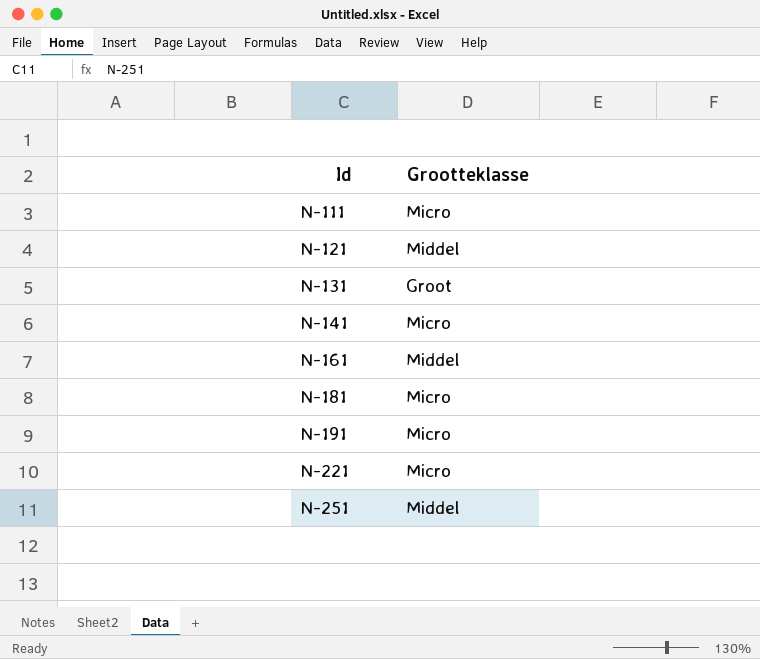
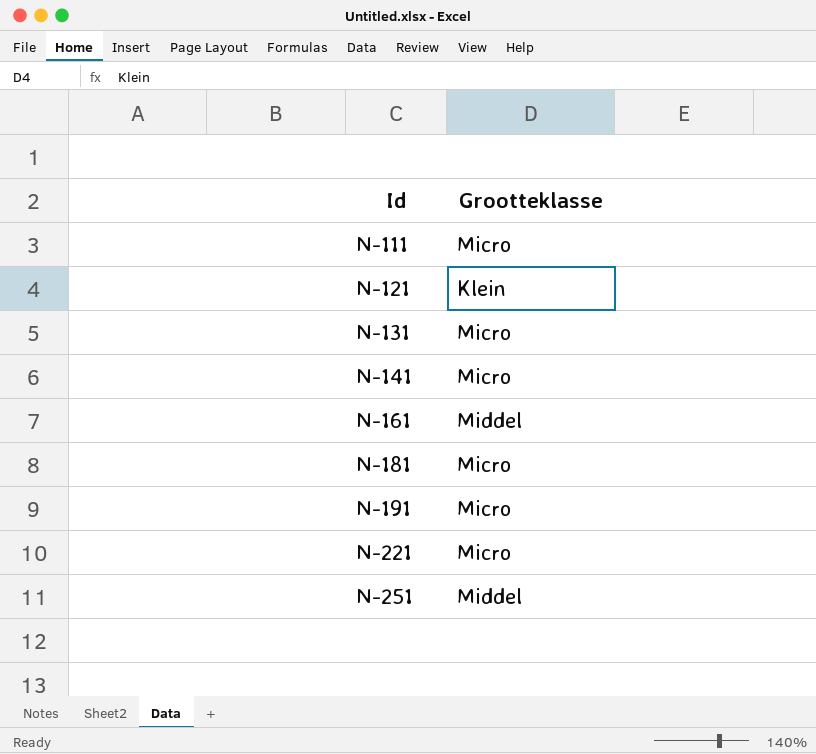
N-121 | Grootteklasse: Middel -> Klein
N-131 | Grootteklasse: Groot -> Micro

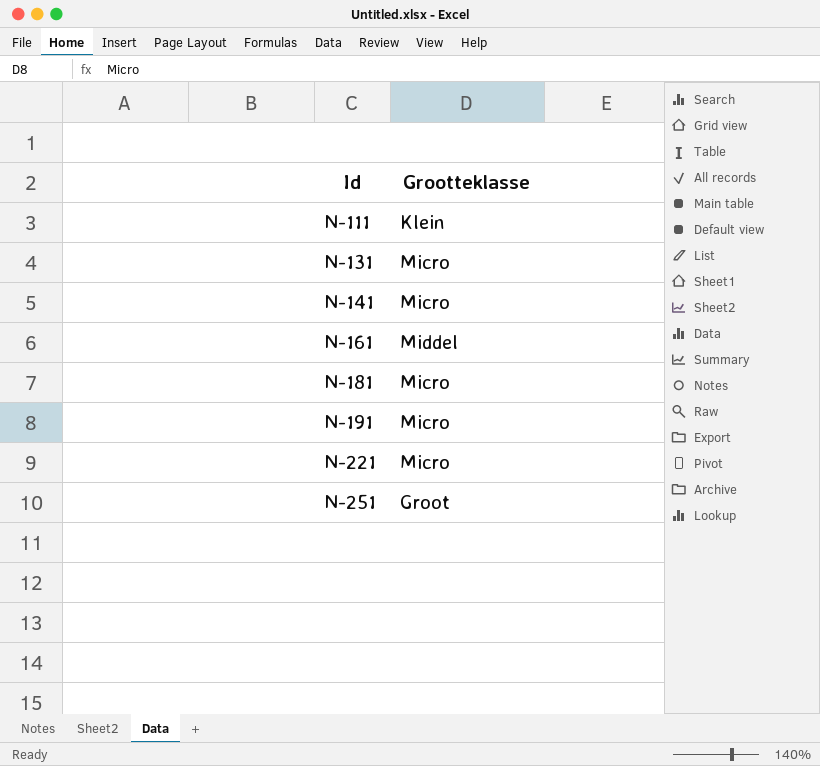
row N-121: Klein -> none
N-111 | Grootteklasse: Micro -> Klein
N-251 | Grootteklasse: Middel -> Groot

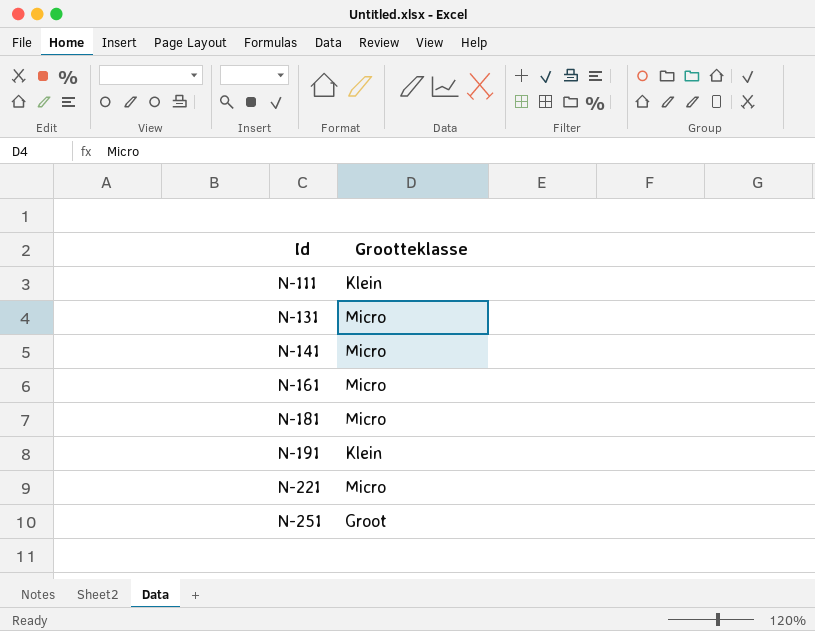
N-161 | Grootteklasse: Middel -> Micro
N-191 | Grootteklasse: Micro -> Klein

